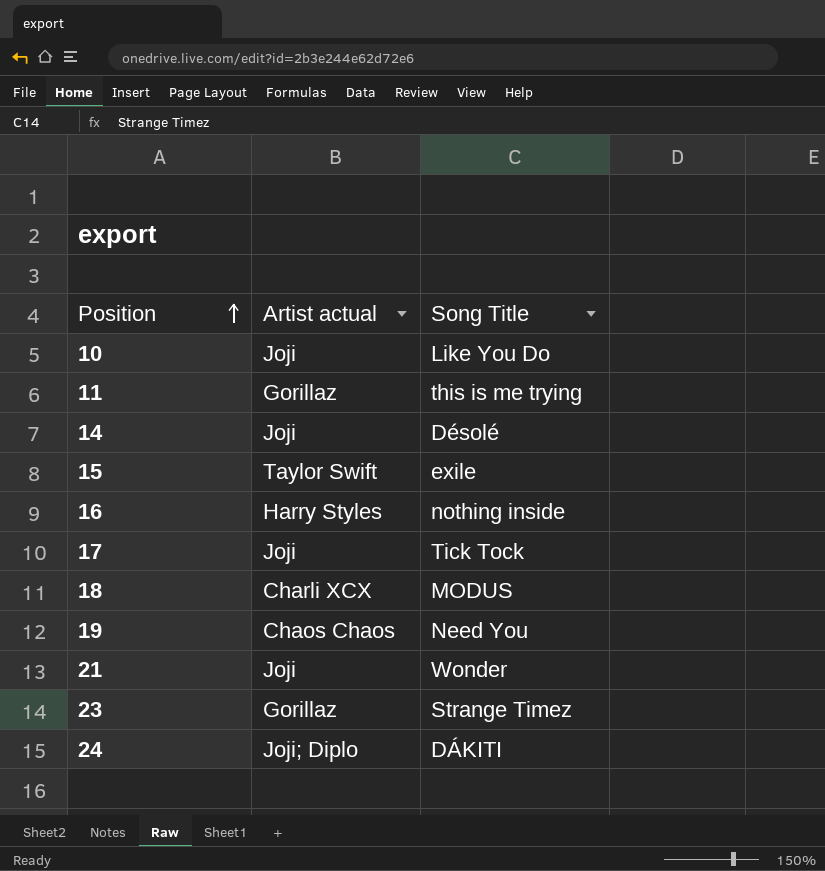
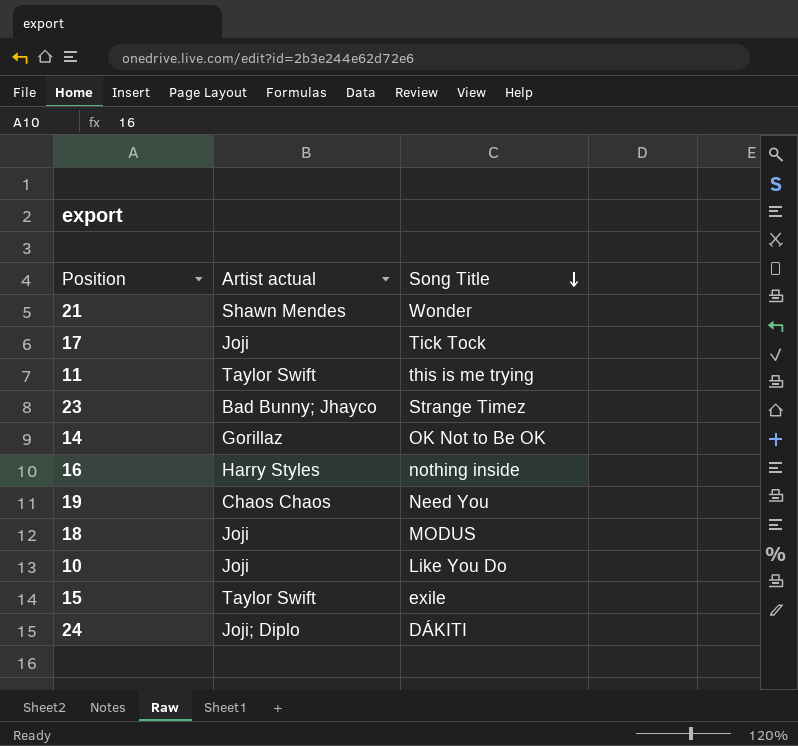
row order: Position ascending -> Song Title descending
21 | Artist actual: Joji -> Shawn Mendes
11 | Artist actual: Gorillaz -> Taylor Swift
23 | Artist actual: Gorillaz -> Bad Bunny; Jhayco
14 | Artist actual: Joji -> Gorillaz
14 | Song Title: Désolé -> OK Not to Be OK
18 | Artist actual: Charli XCX -> Joji

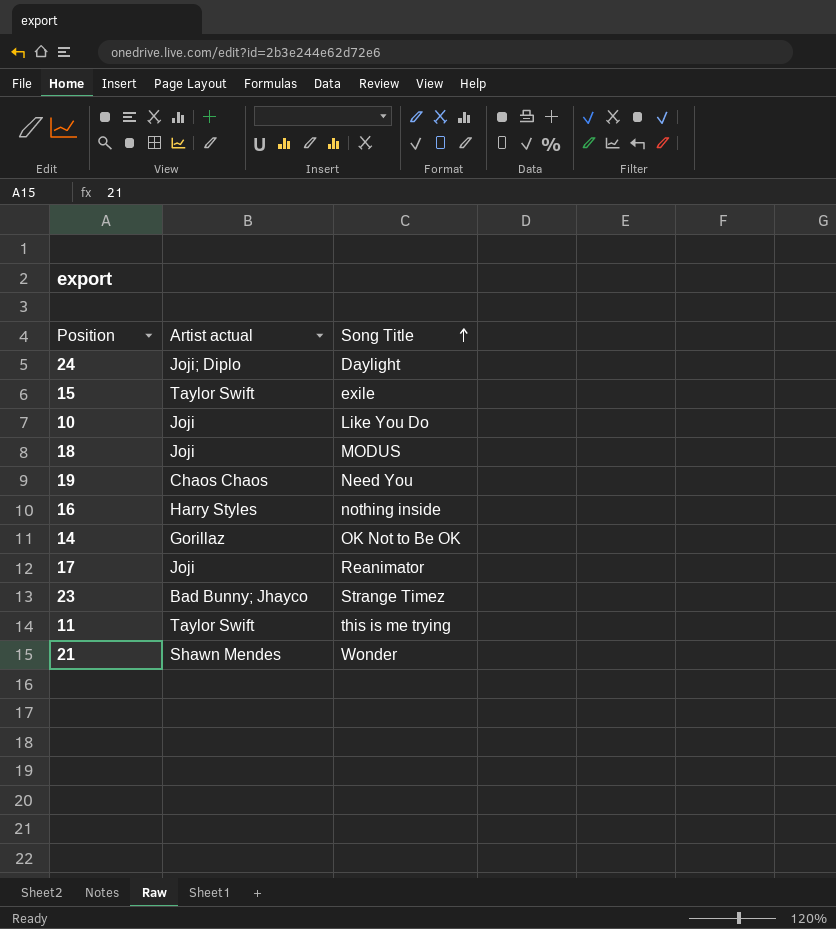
row order: Song Title descending -> Song Title ascending
24 | Song Title: DÁKITI -> Daylight
17 | Song Title: Tick Tock -> Reanimator

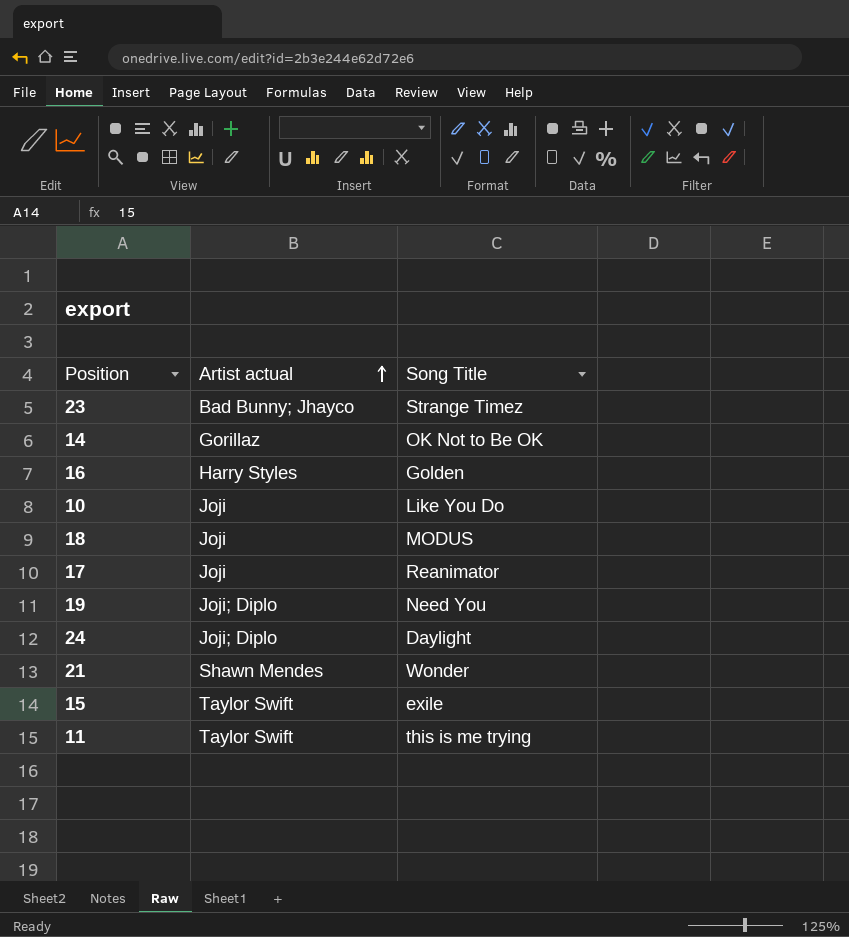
row order: Song Title ascending -> Artist actual ascending
16 | Song Title: nothing inside -> Golden
19 | Artist actual: Chaos Chaos -> Joji; Diplo

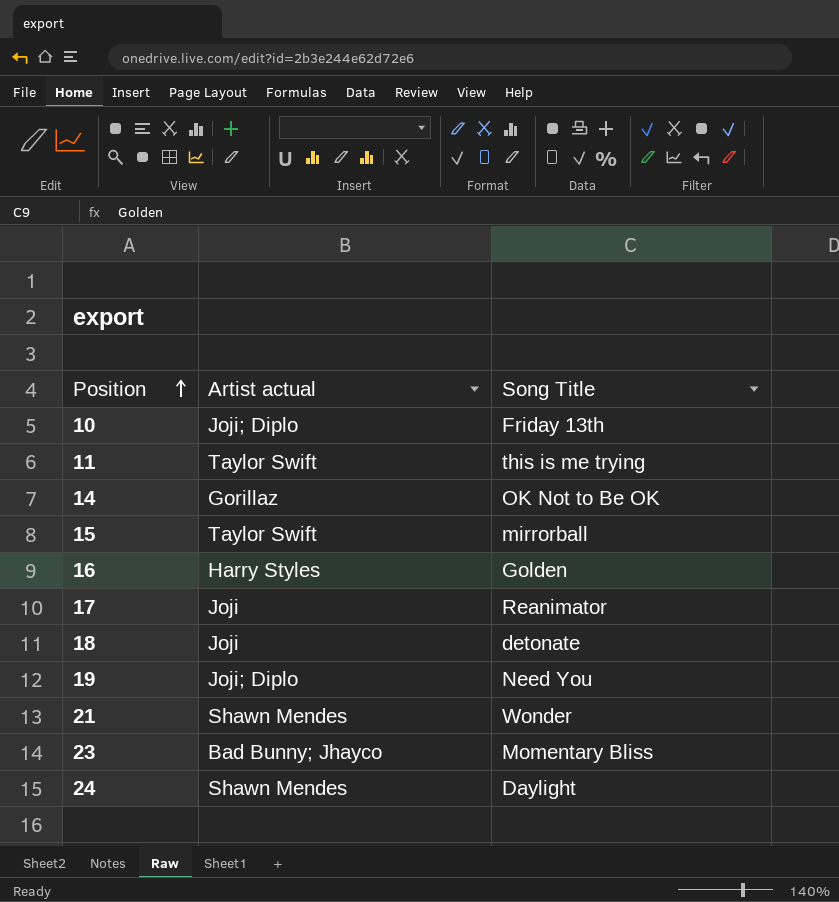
row order: Artist actual ascending -> Position ascending
10 | Artist actual: Joji -> Joji; Diplo
10 | Song Title: Like You Do -> Friday 13th
15 | Song Title: exile -> mirrorball
18 | Song Title: MODUS -> detonate
23 | Song Title: Strange Timez -> Momentary Bliss
24 | Artist actual: Joji; Diplo -> Shawn Mendes

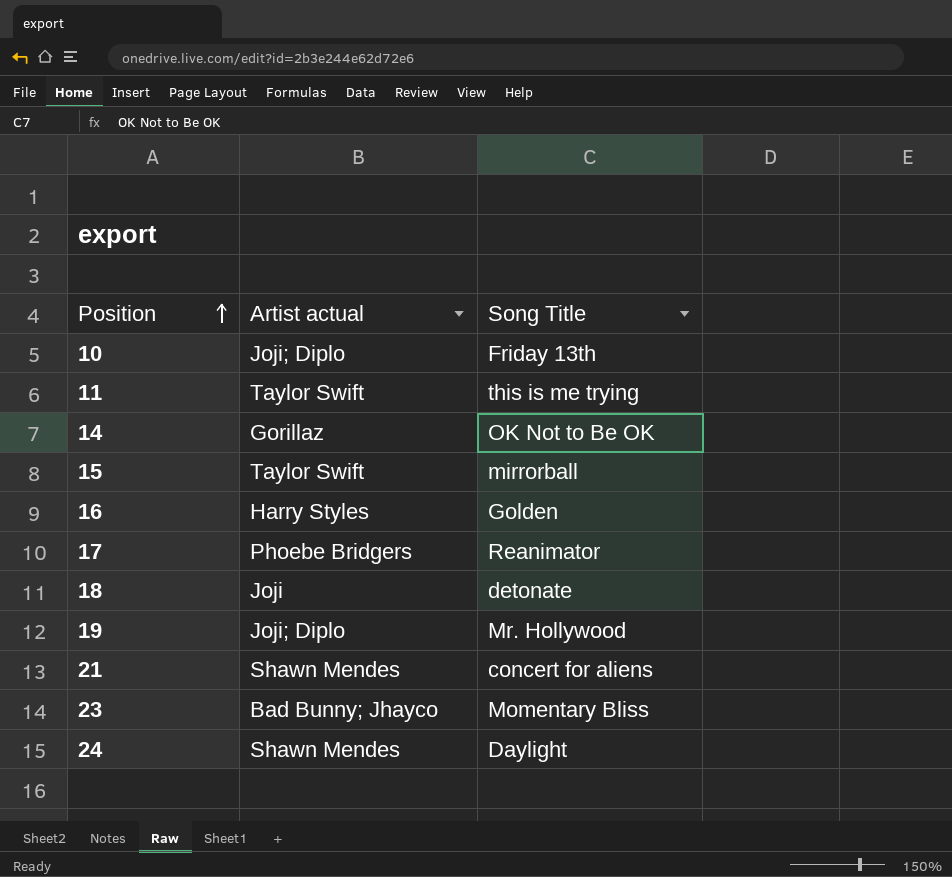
17 | Artist actual: Joji -> Phoebe Bridgers
19 | Song Title: Need You -> Mr. Hollywood
21 | Song Title: Wonder -> concert for aliens

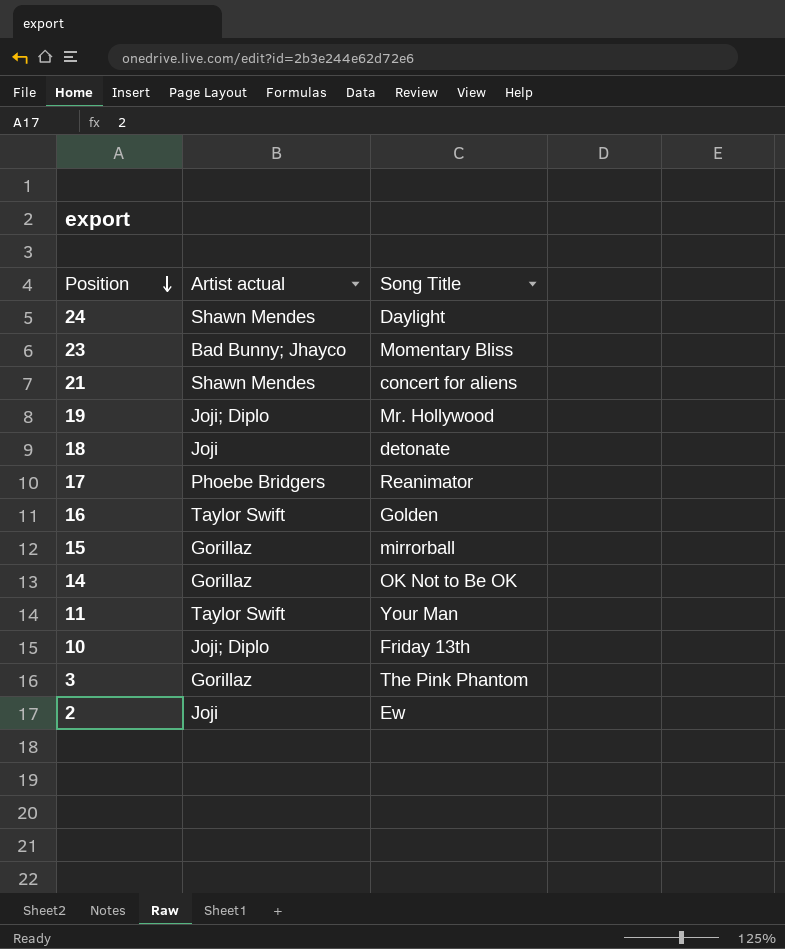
row order: Position ascending -> Position descending
16 | Artist actual: Harry Styles -> Taylor Swift
15 | Artist actual: Taylor Swift -> Gorillaz
11 | Song Title: this is me trying -> Your Man
row 3: none -> Gorillaz | The Pink Phantom
row 2: none -> Joji | Ew

